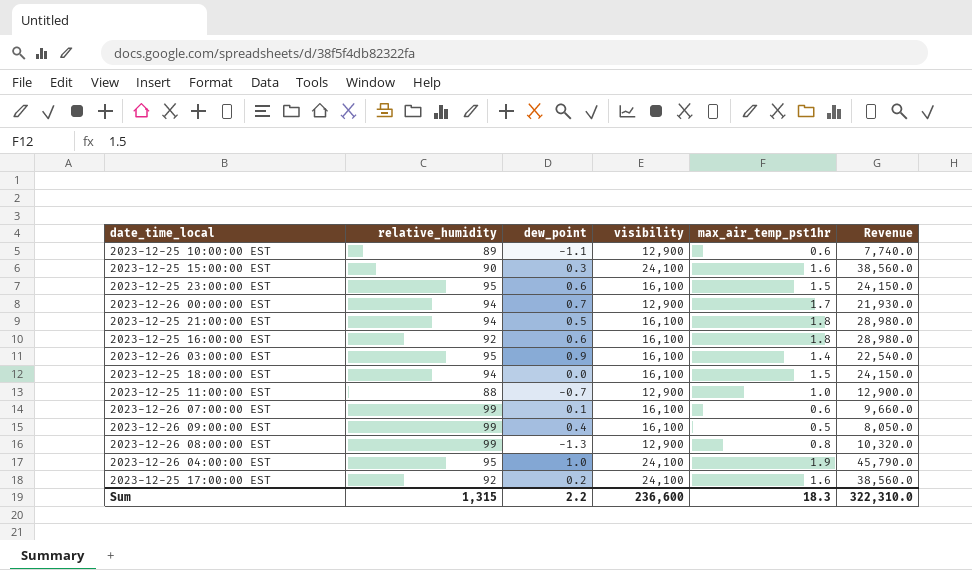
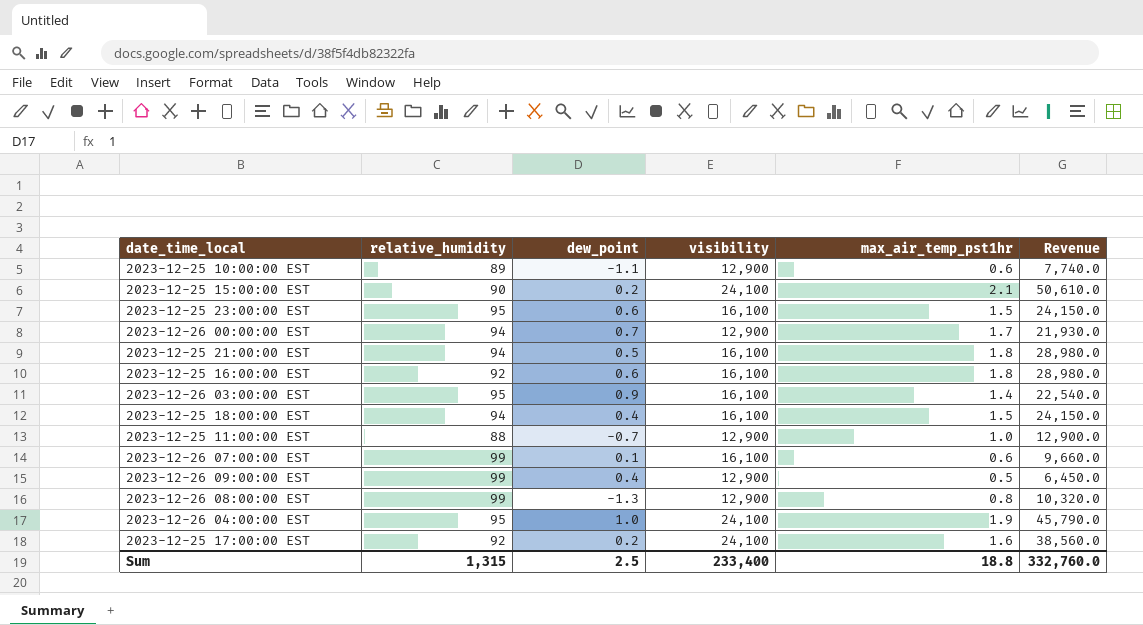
2023-12-25 15:00:00 EST | dew_point: 0.3 -> 0.2
2023-12-25 15:00:00 EST | max_air_temp_pst1hr: 1.6 -> 2.1
2023-12-25 15:00:00 EST | Revenue: 38,560.0 -> 50,610.0
2023-12-25 18:00:00 EST | dew_point: 0.0 -> 0.4
2023-12-26 09:00:00 EST | visibility: 16,100 -> 12,900
2023-12-26 09:00:00 EST | Revenue: 8,050.0 -> 6,450.0
Sum | dew_point: 2.2 -> 2.5
Sum | visibility: 236,600 -> 233,400
Sum | max_air_temp_pst1hr: 18.3 -> 18.8
Sum | Revenue: 322,310.0 -> 332,760.0

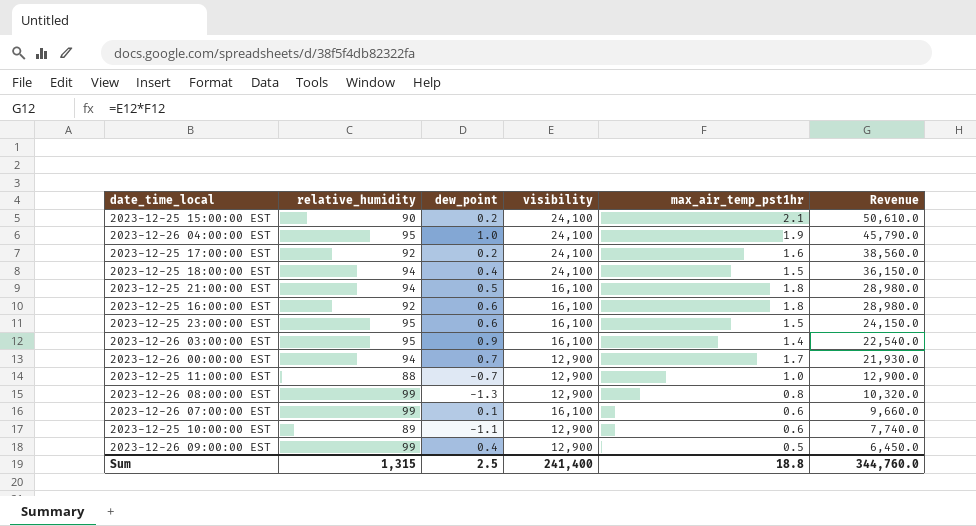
row order: none -> Revenue descending
2023-12-25 18:00:00 EST | visibility: 16,100 -> 24,100
2023-12-25 18:00:00 EST | Revenue: 24,150.0 -> 36,150.0
Sum | visibility: 233,400 -> 241,400
Sum | Revenue: 332,760.0 -> 344,760.0

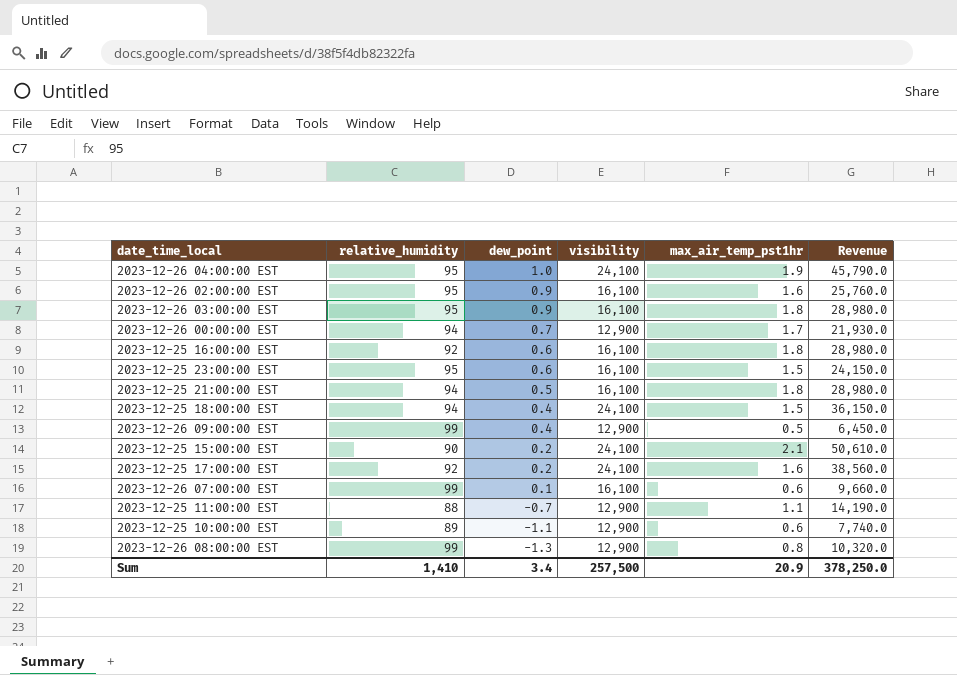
row order: Revenue descending -> dew_point descending
row 2023-12-26 02:00:00 EST: none -> 95 | 0.9 | 16,100 | 1.6 | 25,760.0
2023-12-26 03:00:00 EST | max_air_temp_pst1hr: 1.4 -> 1.8
2023-12-26 03:00:00 EST | Revenue: 22,540.0 -> 28,980.0
2023-12-25 11:00:00 EST | max_air_temp_pst1hr: 1.0 -> 1.1
2023-12-25 11:00:00 EST | Revenue: 12,900.0 -> 14,190.0
Sum | relative_humidity: 1,315 -> 1,410
Sum | dew_point: 2.5 -> 3.4
Sum | visibility: 241,400 -> 257,500
Sum | max_air_temp_pst1hr: 18.8 -> 20.9
Sum | Revenue: 344,760.0 -> 378,250.0

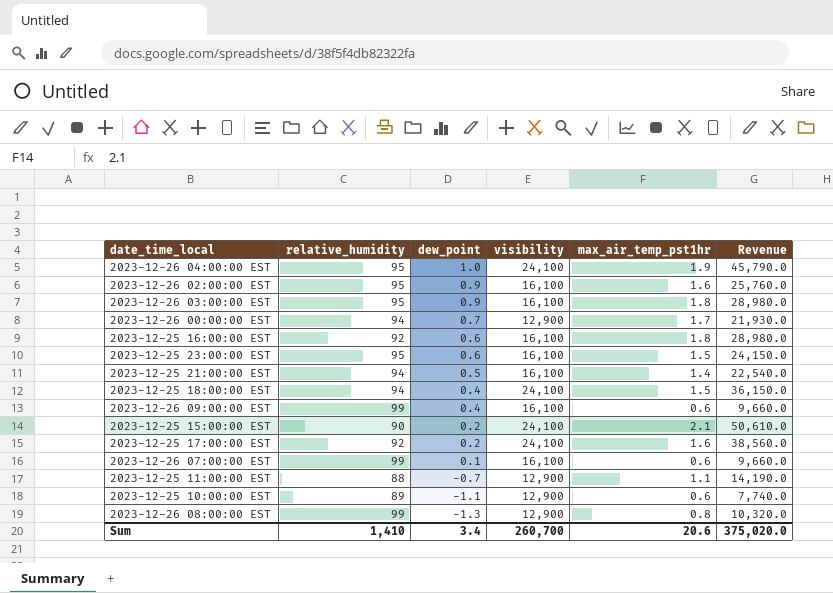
2023-12-25 21:00:00 EST | max_air_temp_pst1hr: 1.8 -> 1.4
2023-12-25 21:00:00 EST | Revenue: 28,980.0 -> 22,540.0
2023-12-26 09:00:00 EST | visibility: 12,900 -> 16,100
2023-12-26 09:00:00 EST | max_air_temp_pst1hr: 0.5 -> 0.6
2023-12-26 09:00:00 EST | Revenue: 6,450.0 -> 9,660.0
Sum | visibility: 257,500 -> 260,700
Sum | max_air_temp_pst1hr: 20.9 -> 20.6
Sum | Revenue: 378,250.0 -> 375,020.0

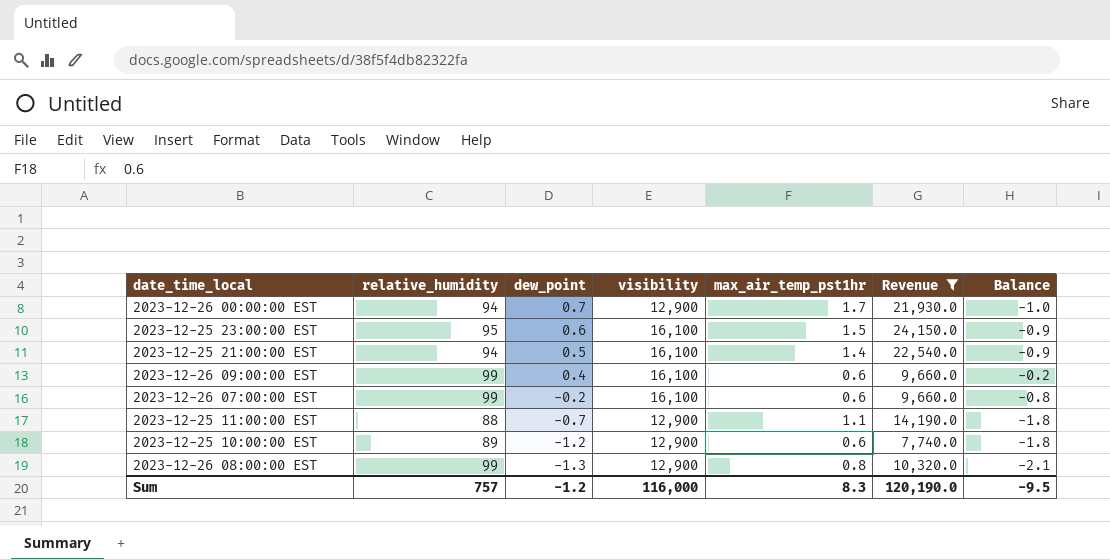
filter: none -> Revenue <= 24,150.0
column Balance | formula: none -> [dew_point] - [max_air_temp_pst1hr]
2023-12-26 07:00:00 EST | dew_point: 0.1 -> -0.2
2023-12-25 10:00:00 EST | dew_point: -1.1 -> -1.2
Sum | relative_humidity: 1,410 -> 757
Sum | dew_point: 3.4 -> -1.2
Sum | visibility: 260,700 -> 116,000
Sum | max_air_temp_pst1hr: 20.6 -> 8.3
Sum | Revenue: 375,020.0 -> 120,190.0

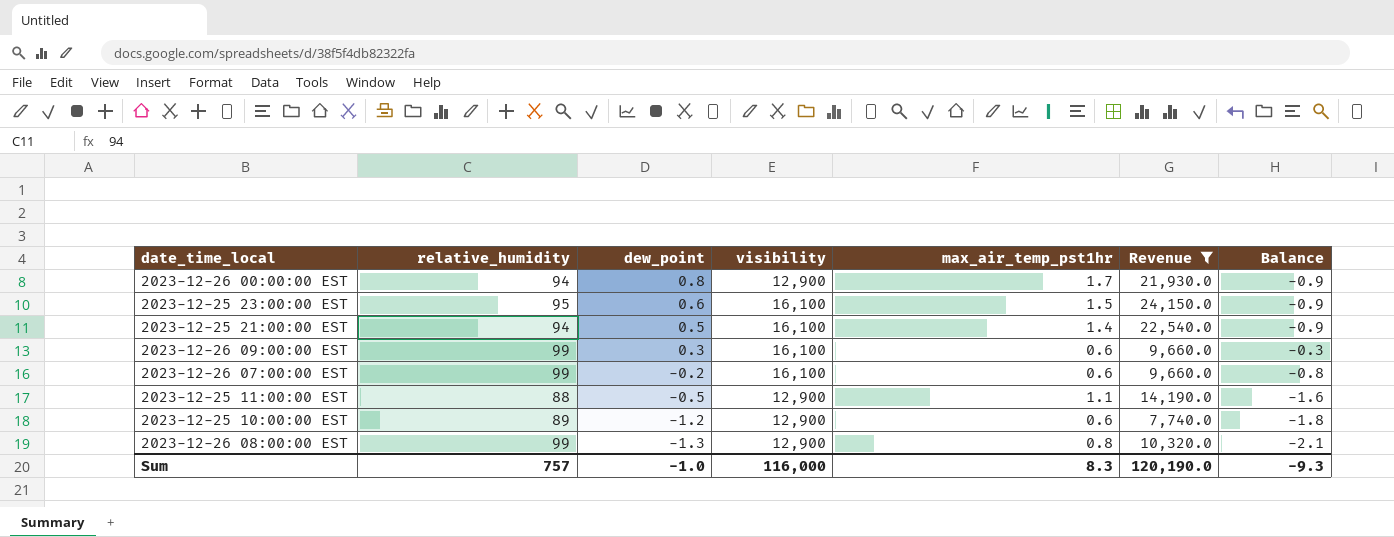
2023-12-26 00:00:00 EST | dew_point: 0.7 -> 0.8
2023-12-26 00:00:00 EST | Balance: -1.0 -> -0.9
2023-12-26 09:00:00 EST | dew_point: 0.4 -> 0.3
2023-12-26 09:00:00 EST | Balance: -0.2 -> -0.3
2023-12-25 11:00:00 EST | dew_point: -0.7 -> -0.5
2023-12-25 11:00:00 EST | Balance: -1.8 -> -1.6
Sum | dew_point: -1.2 -> -1.0
Sum | Balance: -9.5 -> -9.3

